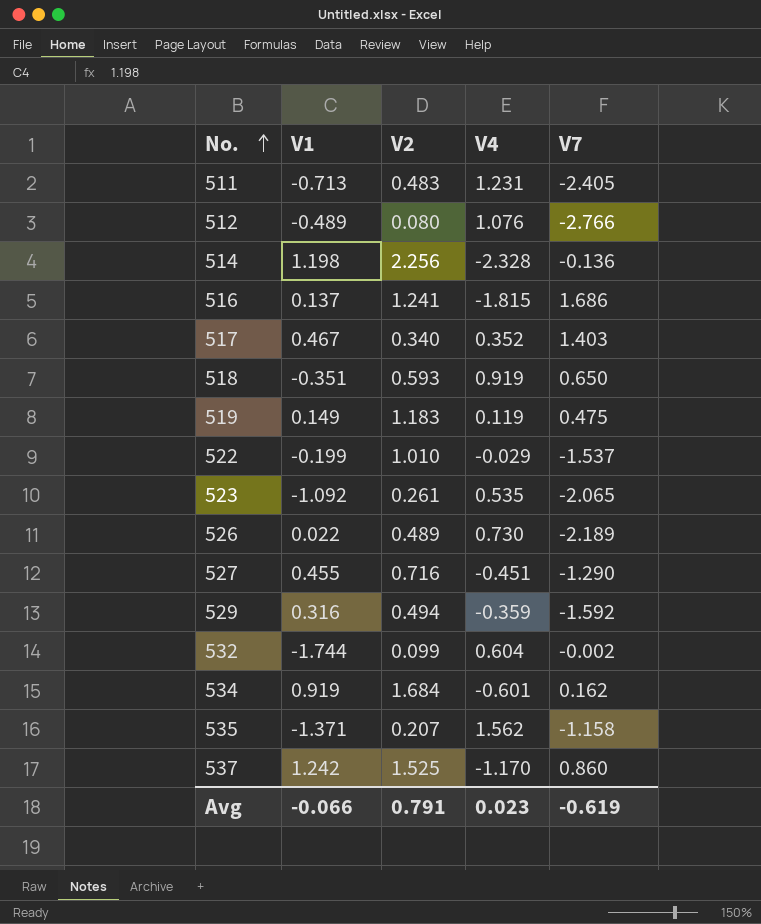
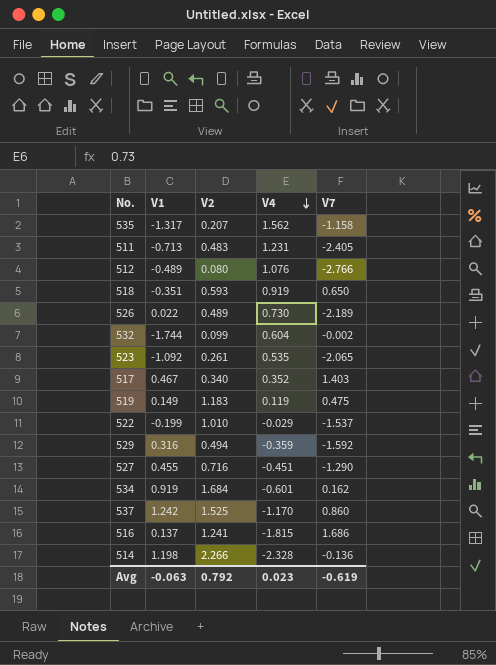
row order: No. ascending -> V4 descending
535 | V1: -1.371 -> -1.317
514 | V2: 2.256 -> 2.266
Avg | V1: -0.066 -> -0.063
Avg | V2: 0.791 -> 0.792

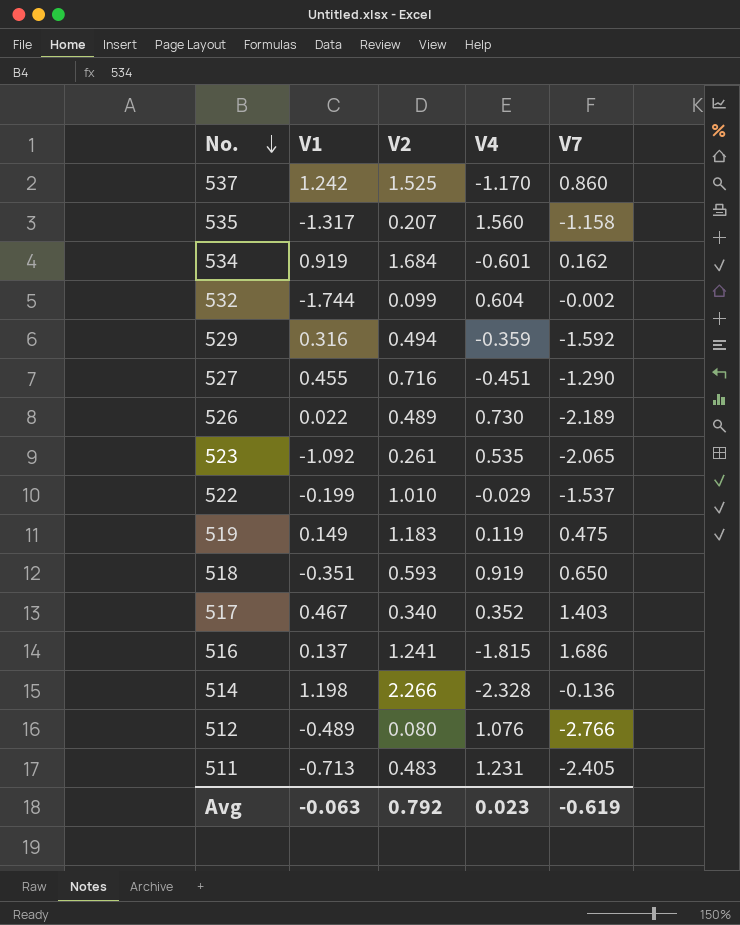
row order: V4 descending -> No. descending
535 | V4: 1.562 -> 1.560

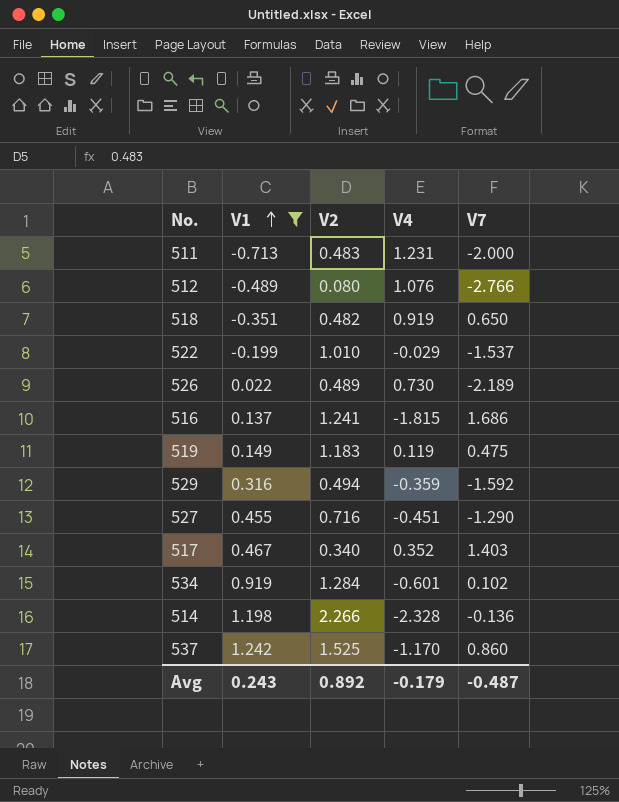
filter: none -> V1 >= -0.713
row order: No. descending -> V1 ascending
511 | V7: -2.405 -> -2.000
518 | V2: 0.593 -> 0.482
534 | V2: 1.684 -> 1.284
534 | V7: 0.162 -> 0.102
Avg | V1: -0.063 -> 0.243
Avg | V2: 0.792 -> 0.892
Avg | V4: 0.023 -> -0.179
Avg | V7: -0.619 -> -0.487

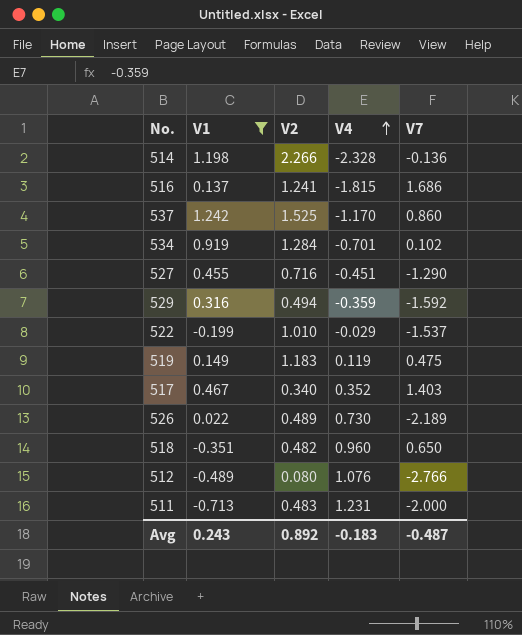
row order: V1 ascending -> V4 ascending
534 | V4: -0.601 -> -0.701
518 | V4: 0.919 -> 0.960
Avg | V4: -0.179 -> -0.183

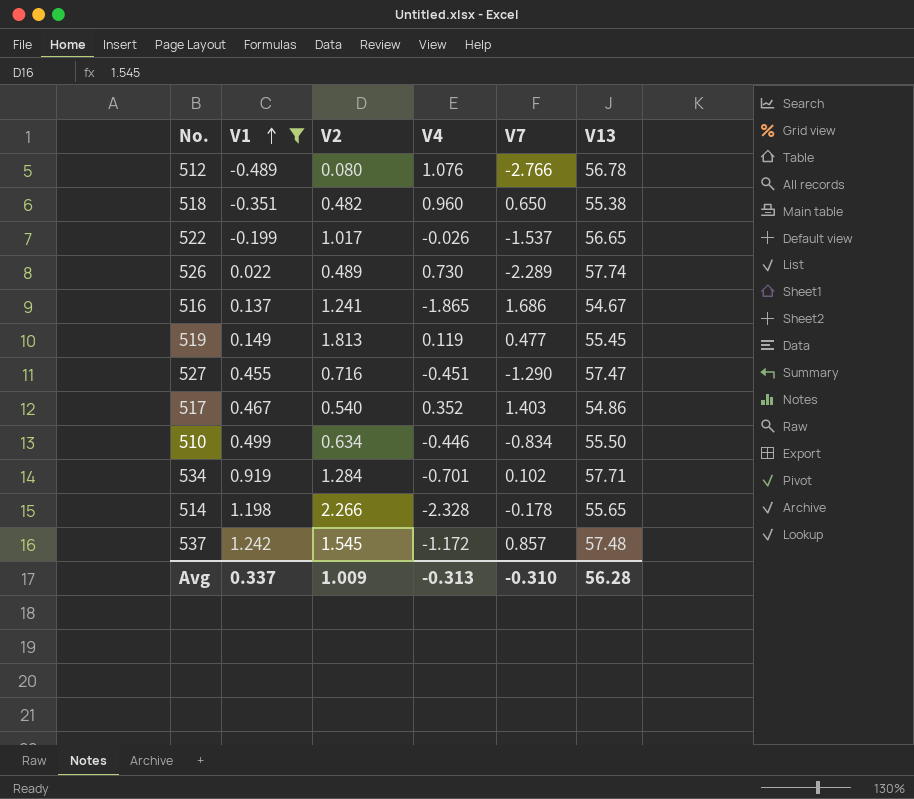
row order: V4 ascending -> V1 ascending
column V13 | position: none -> 6
row 529: 0.316 | 0.494 | -0.359 | -1.592 -> none
row 511: -0.713 | 0.483 | 1.231 | -2.000 -> none
522 | V2: 1.010 -> 1.017
522 | V4: -0.029 -> -0.026
526 | V7: -2.189 -> -2.289
516 | V4: -1.815 -> -1.865
519 | V2: 1.183 -> 1.813
519 | V7: 0.475 -> 0.477
517 | V2: 0.340 -> 0.540
row 510: none -> 0.499 | 0.634 | -0.446 | -0.834 | 55.50
514 | V7: -0.136 -> -0.178
537 | V2: 1.525 -> 1.545
537 | V4: -1.170 -> -1.172
537 | V7: 0.860 -> 0.857
Avg | V1: 0.243 -> 0.337
Avg | V2: 0.892 -> 1.009
Avg | V4: -0.183 -> -0.313
Avg | V7: -0.487 -> -0.310

